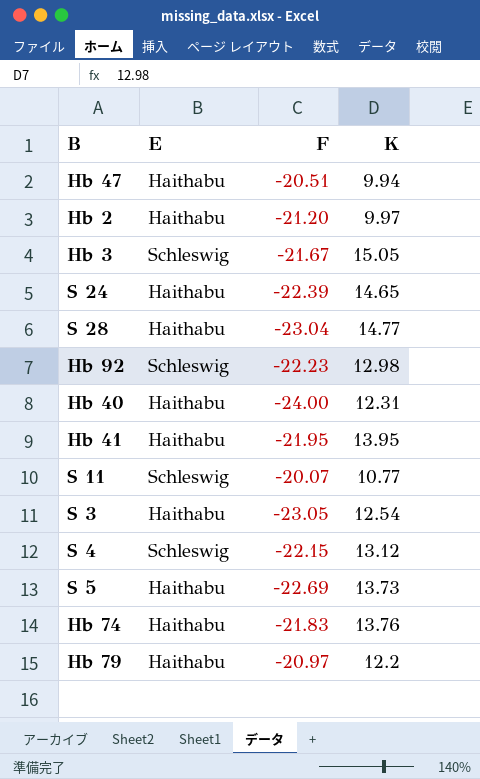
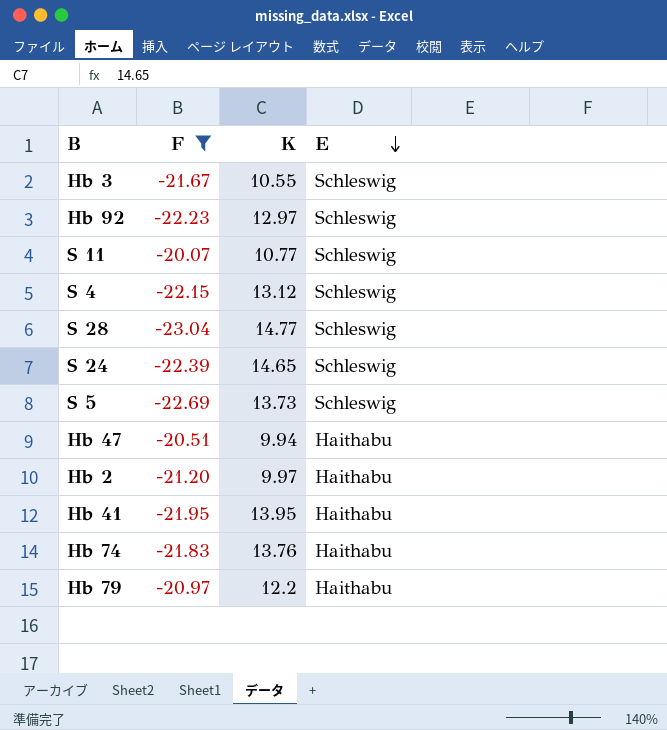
filter: none -> F >= -23.04
row order: none -> E descending
column E | position: 2 -> 4
Hb 3 | K: 15.05 -> 10.55
Hb 92 | K: 12.98 -> 12.97
S 28 | E: Haithabu -> Schleswig
S 24 | E: Haithabu -> Schleswig
S 5 | E: Haithabu -> Schleswig

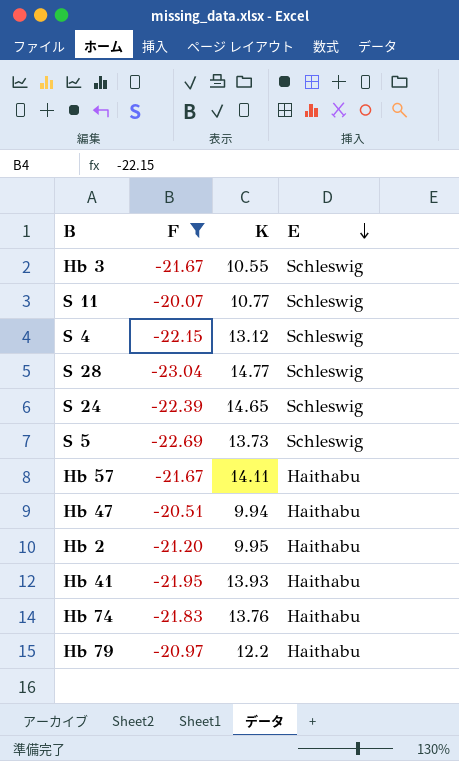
row Hb 92: -22.23 | 12.97 | Schleswig -> none
row Hb 57: none -> -21.67 | 14.11 | Haithabu
Hb 2 | K: 9.97 -> 9.95
Hb 41 | K: 13.95 -> 13.93

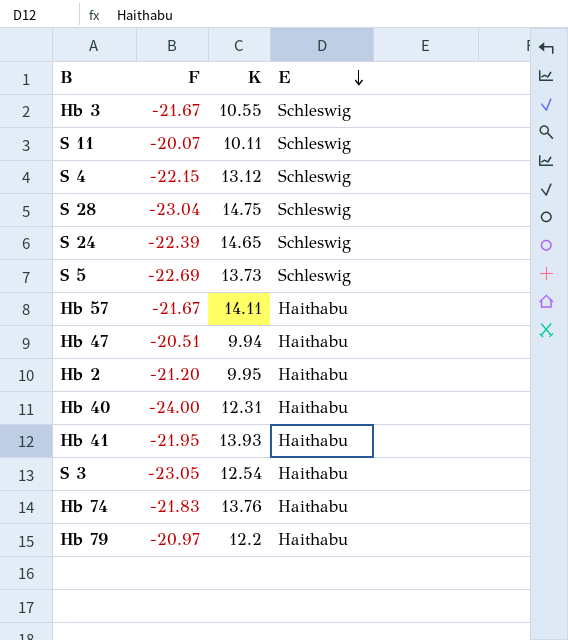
filter: F >= -23.04 -> none
S 11 | K: 10.77 -> 10.11
S 28 | K: 14.77 -> 14.75

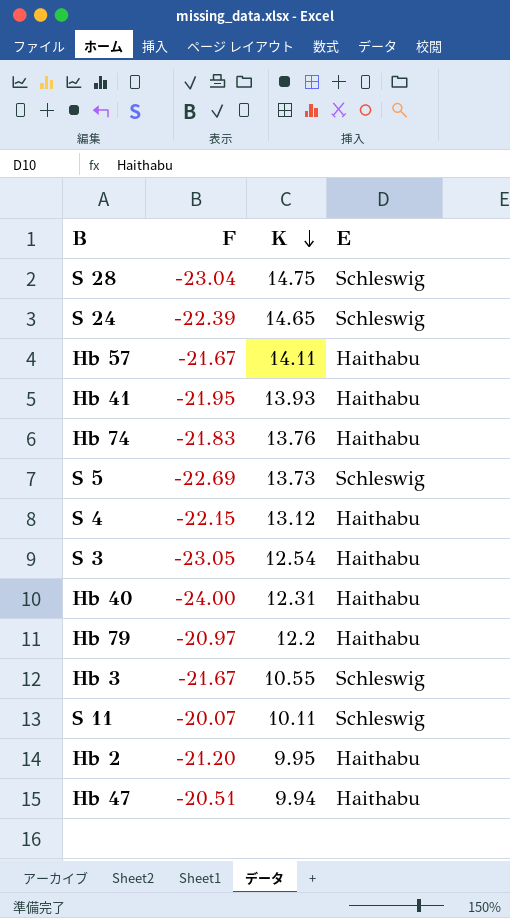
row order: E descending -> K descending
S 4 | E: Schleswig -> Haithabu

